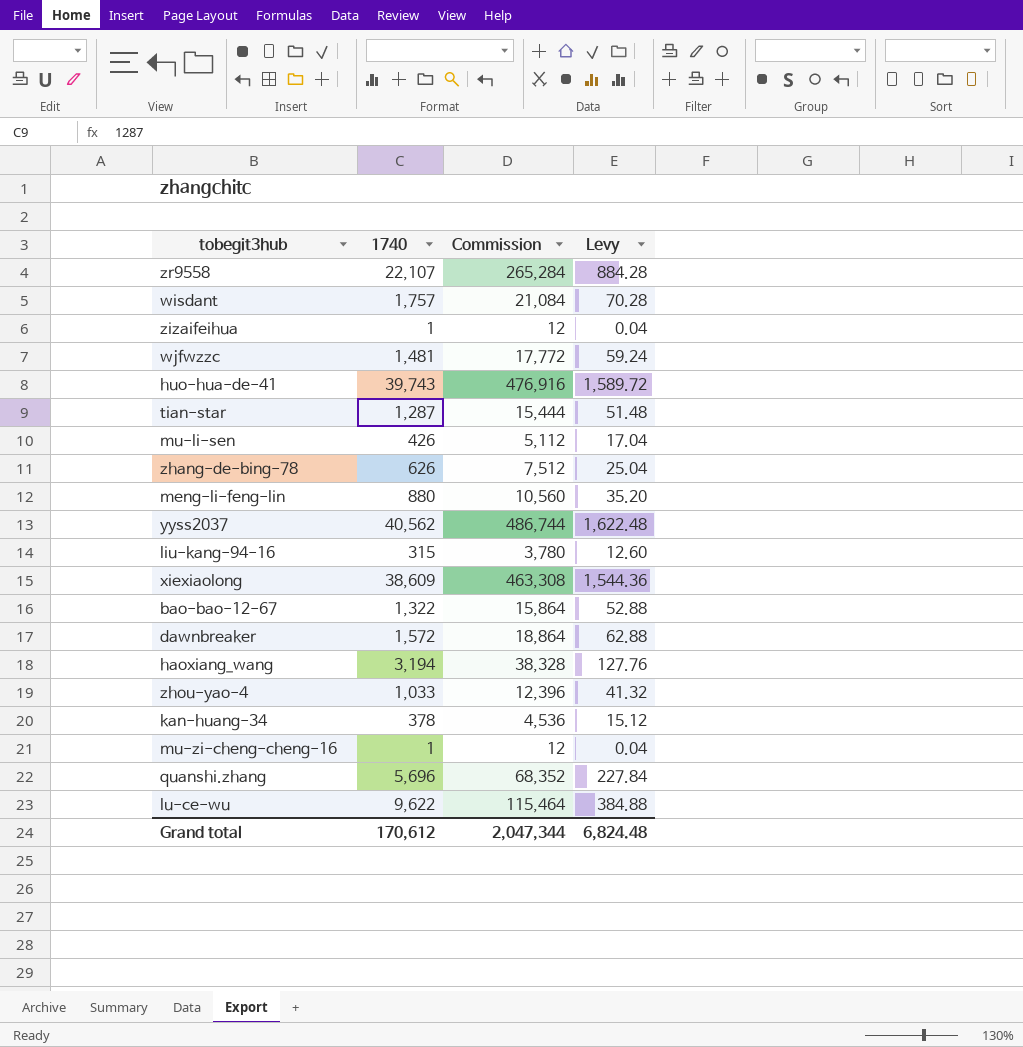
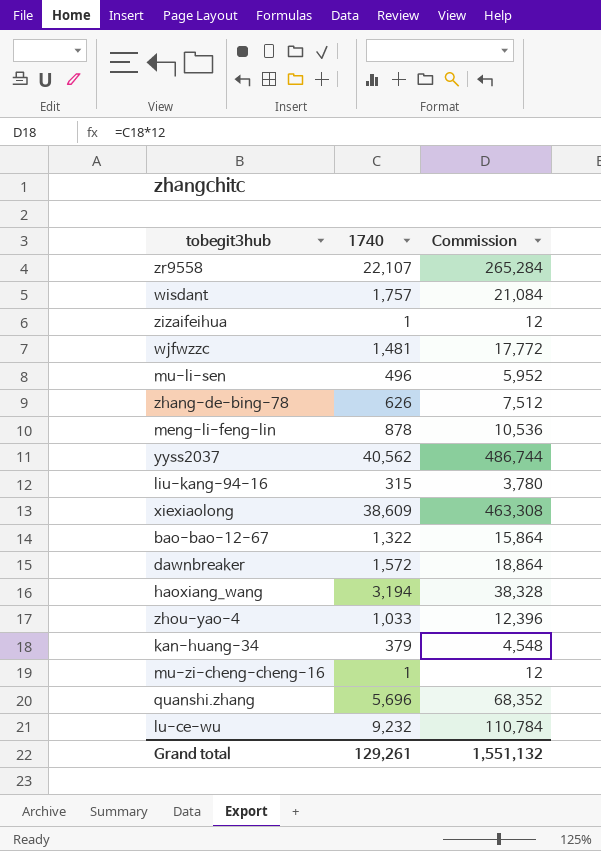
column Levy | formula: [1740] * 0.04 -> none
row huo-hua-de-41: 39,743 | 476,916 | 1,589.72 -> none
row tian-star: 1,287 | 15,444 | 51.48 -> none
mu-li-sen | 1740: 426 -> 496
mu-li-sen | Commission: 5,112 -> 5,952
meng-li-feng-lin | 1740: 880 -> 878
meng-li-feng-lin | Commission: 10,560 -> 10,536
kan-huang-34 | 1740: 378 -> 379
kan-huang-34 | Commission: 4,536 -> 4,548
lu-ce-wu | 1740: 9,622 -> 9,232
lu-ce-wu | Commission: 115,464 -> 110,784
Grand total | 1740: 170,612 -> 129,261
Grand total | Commission: 2,047,344 -> 1,551,132

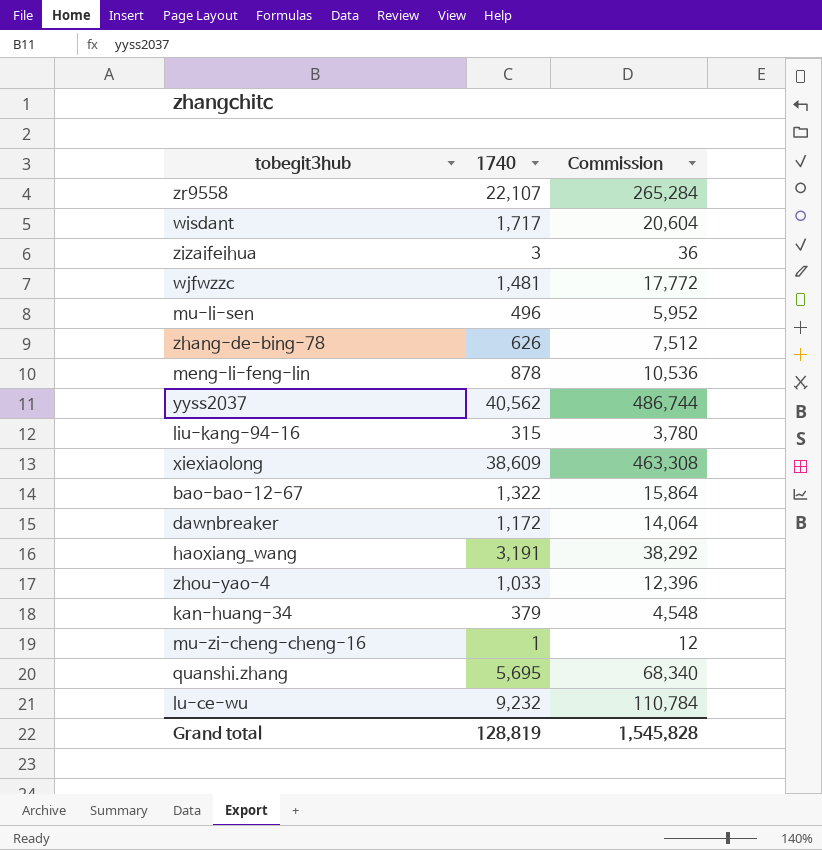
wisdant | 1740: 1,757 -> 1,717
wisdant | Commission: 21,084 -> 20,604
zizaifeihua | 1740: 1 -> 3
zizaifeihua | Commission: 12 -> 36
dawnbreaker | 1740: 1,572 -> 1,172
dawnbreaker | Commission: 18,864 -> 14,064
haoxiang_wang | 1740: 3,194 -> 3,191
haoxiang_wang | Commission: 38,328 -> 38,292
quanshi.zhang | 1740: 5,696 -> 5,695
quanshi.zhang | Commission: 68,352 -> 68,340
Grand total | 1740: 129,261 -> 128,819
Grand total | Commission: 1,551,132 -> 1,545,828

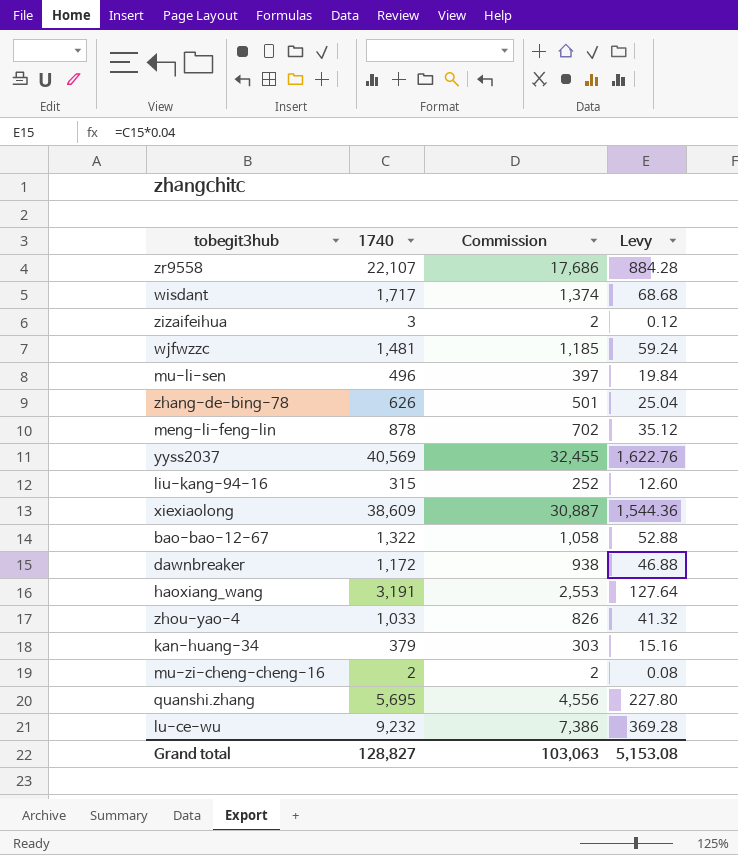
column Commission | formula: [1740] * 12 -> [1740] * 0.8
column Levy | formula: none -> [1740] * 0.04
yyss2037 | 1740: 40,562 -> 40,569
mu-zi-cheng-cheng-16 | 1740: 1 -> 2
Grand total | 1740: 128,819 -> 128,827
Grand total | Commission: 1,545,828 -> 103,063

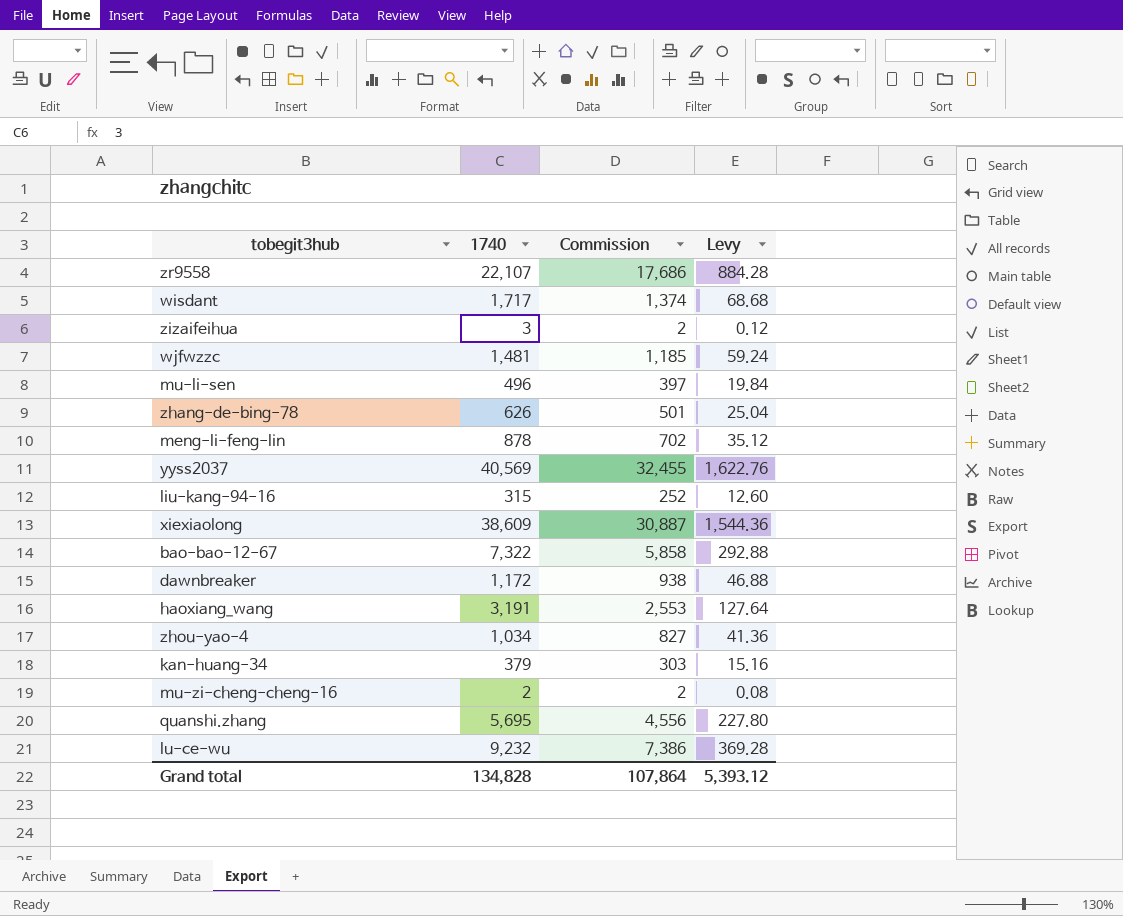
bao-bao-12-67 | 1740: 1,322 -> 7,322
bao-bao-12-67 | Commission: 1,058 -> 5,858
bao-bao-12-67 | Levy: 52.88 -> 292.88
zhou-yao-4 | 1740: 1,033 -> 1,034
zhou-yao-4 | Commission: 826 -> 827
zhou-yao-4 | Levy: 41.32 -> 41.36
Grand total | 1740: 128,827 -> 134,828
Grand total | Commission: 103,063 -> 107,864
Grand total | Levy: 5,153.08 -> 5,393.12

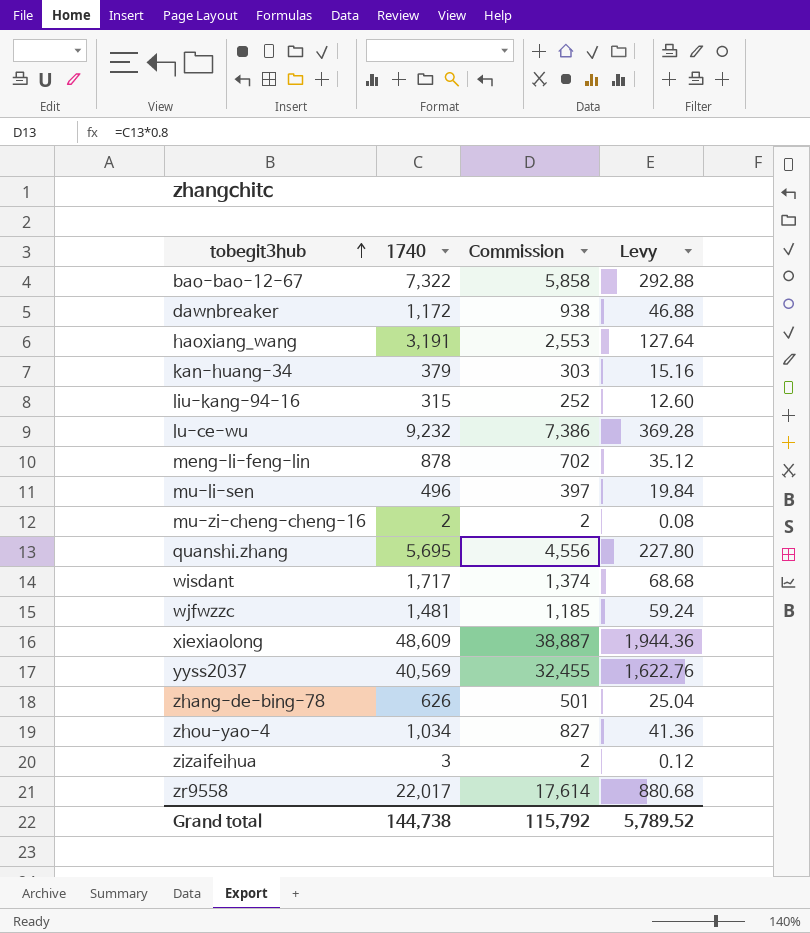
row order: none -> tobegit3hub ascending
xiexiaolong | 1740: 38,609 -> 48,609
xiexiaolong | Commission: 30,887 -> 38,887
xiexiaolong | Levy: 1,544.36 -> 1,944.36
zr9558 | 1740: 22,107 -> 22,017
zr9558 | Commission: 17,686 -> 17,614
zr9558 | Levy: 884.28 -> 880.68
Grand total | 1740: 134,828 -> 144,738
Grand total | Commission: 107,864 -> 115,792
Grand total | Levy: 5,393.12 -> 5,789.52

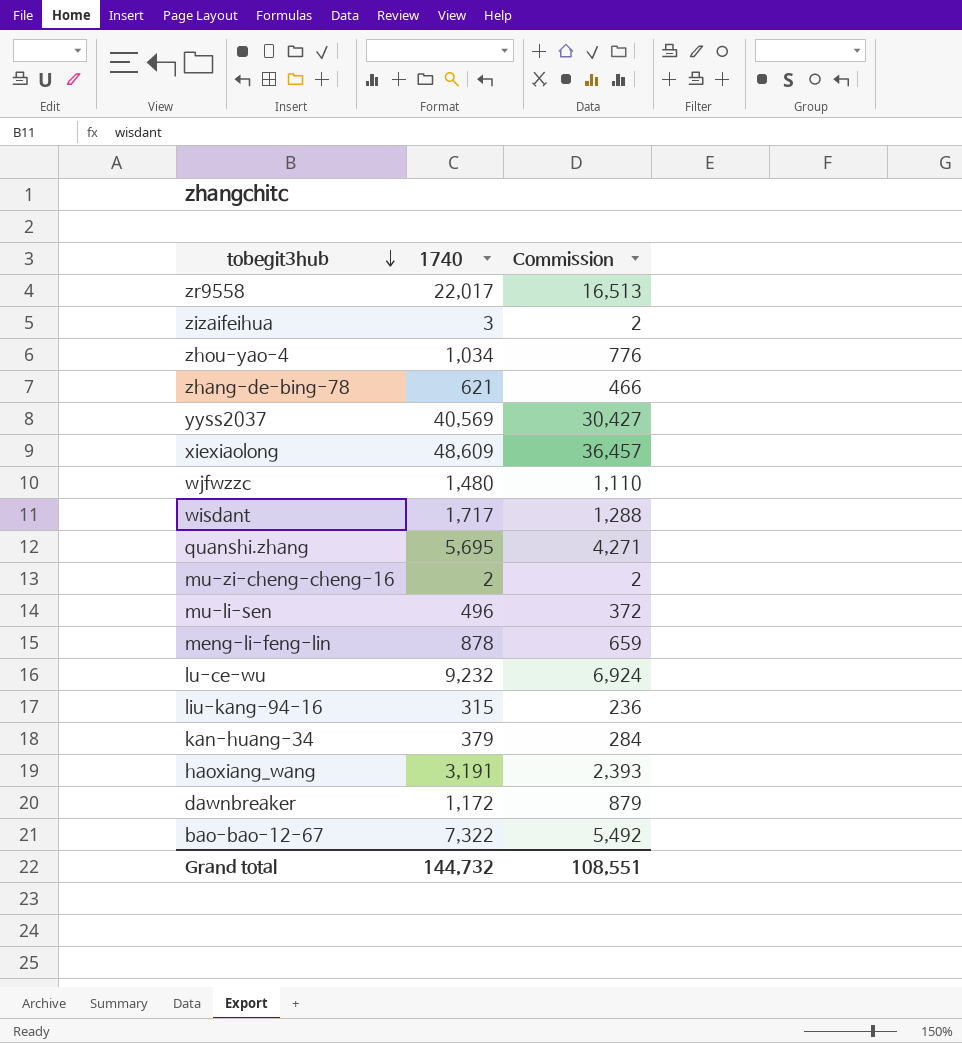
row order: tobegit3hub ascending -> tobegit3hub descending
column Levy | formula: [1740] * 0.04 -> none
column Commission | formula: [1740] * 0.8 -> [1740] * 0.75
zhang-de-bing-78 | 1740: 626 -> 621
wjfwzzc | 1740: 1,481 -> 1,480
Grand total | 1740: 144,738 -> 144,732
Grand total | Commission: 115,792 -> 108,551

